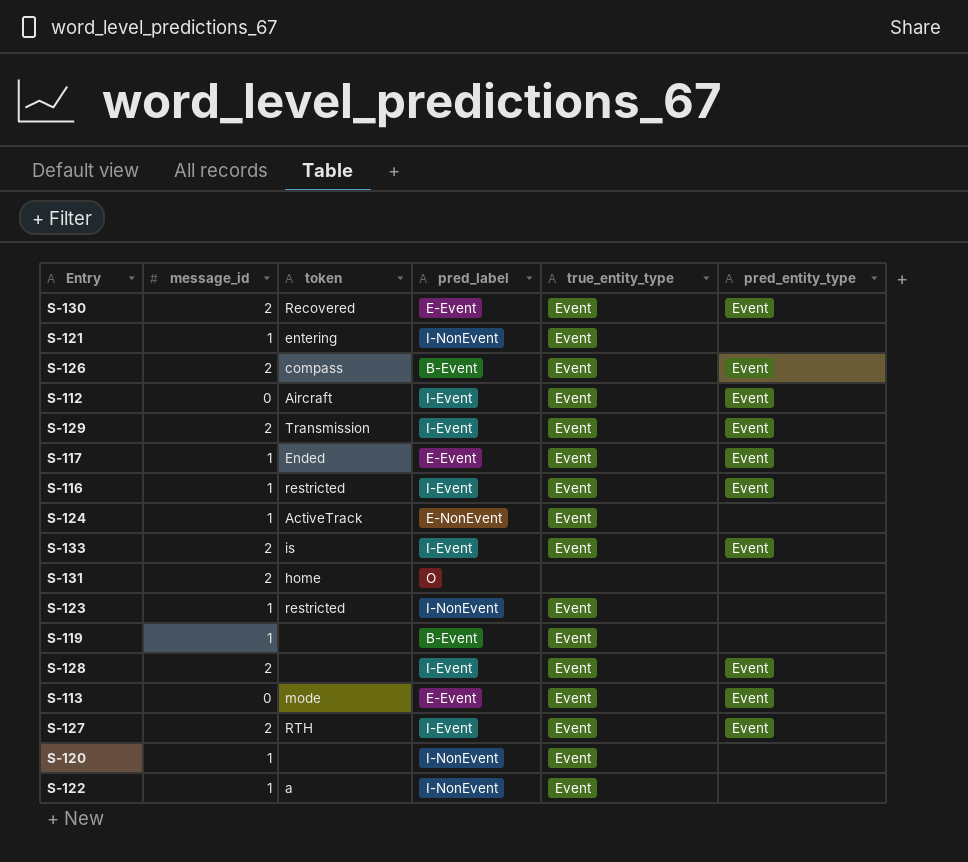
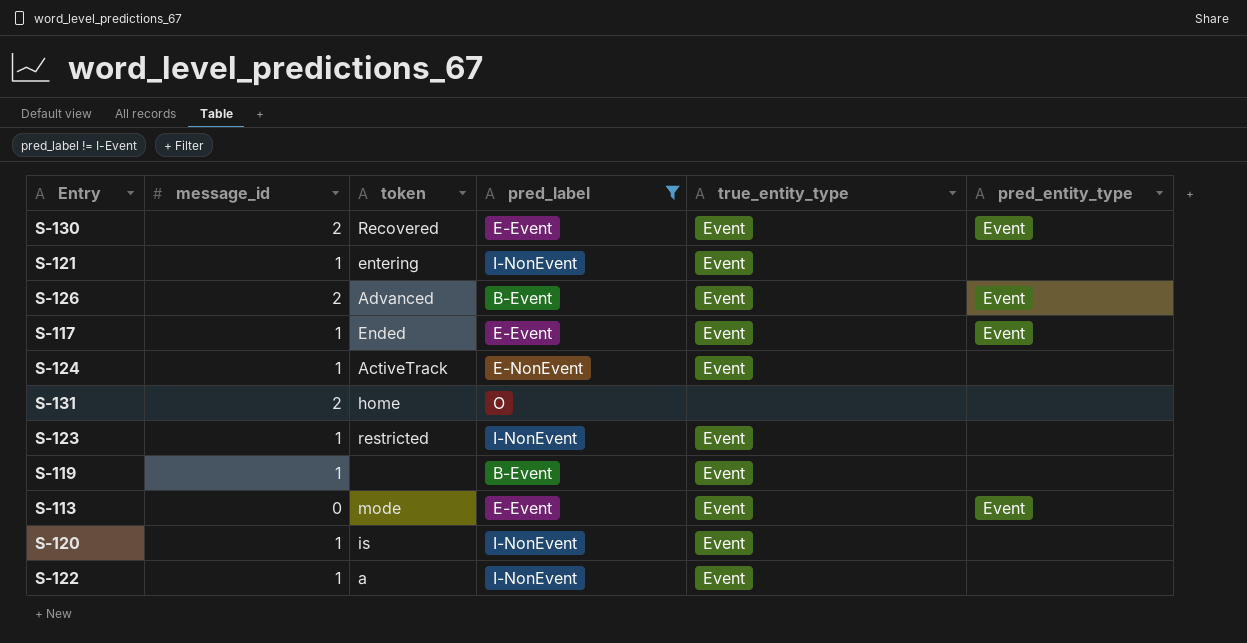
filter: none -> pred_label != I-Event
S-126 | token: compass -> Advanced
S-120 | token: none -> is

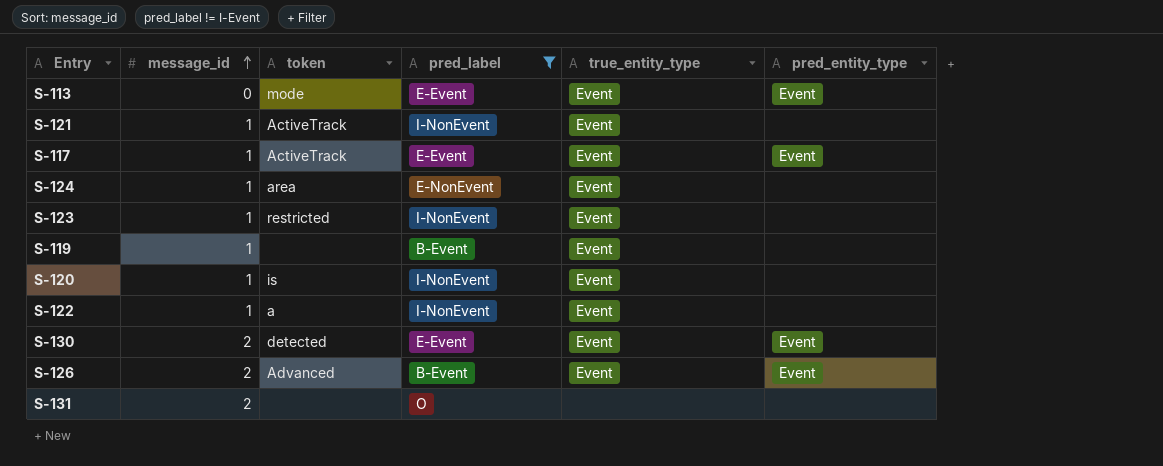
row order: none -> message_id ascending
S-121 | token: entering -> ActiveTrack
S-117 | token: Ended -> ActiveTrack
S-124 | token: ActiveTrack -> area
S-130 | token: Recovered -> detected
S-131 | token: home -> none

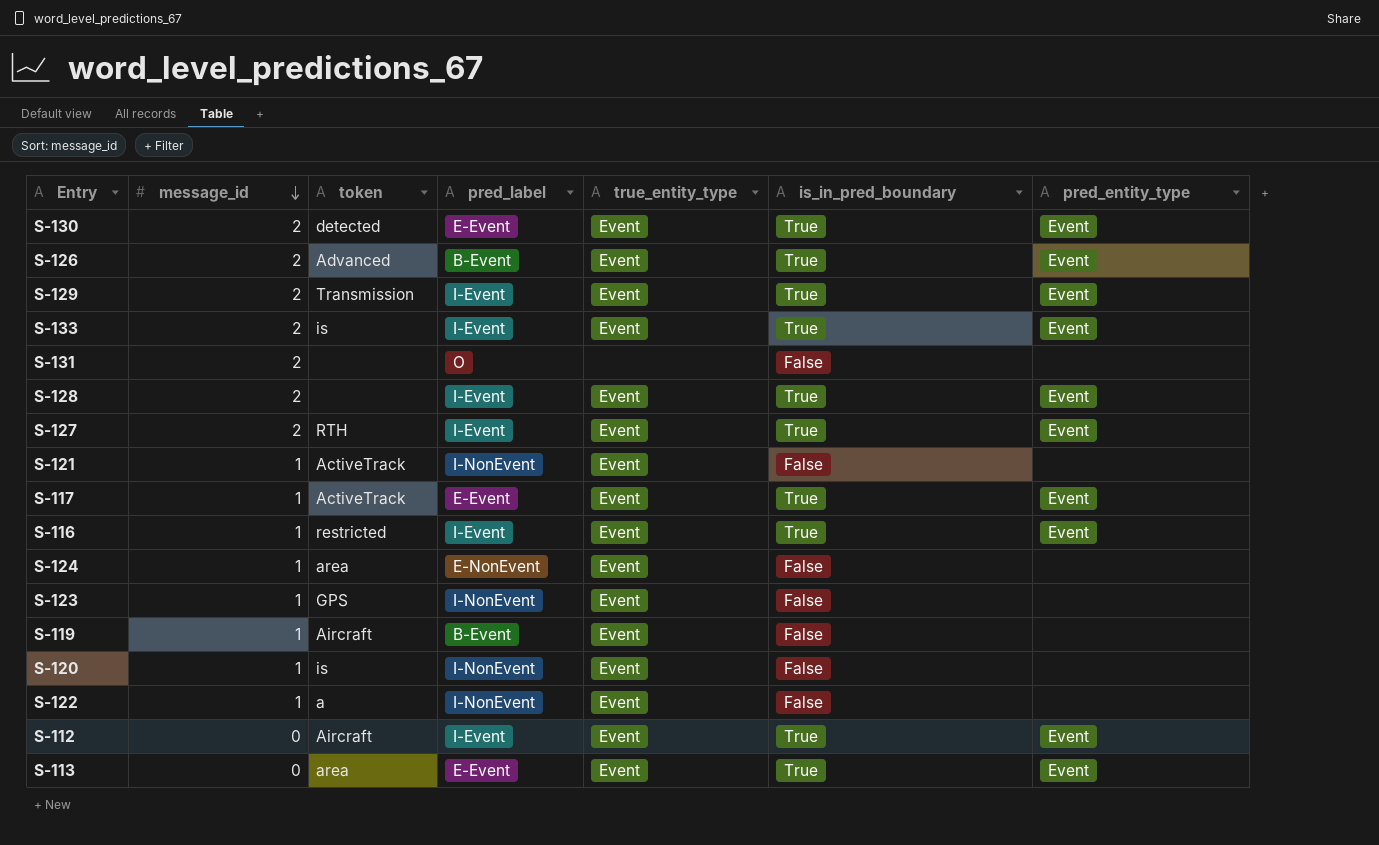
filter: pred_label != I-Event -> none
row order: message_id ascending -> message_id descending
column is_in_pred_boundary | position: none -> 6
S-123 | token: restricted -> GPS
S-119 | token: none -> Aircraft
S-113 | token: mode -> area

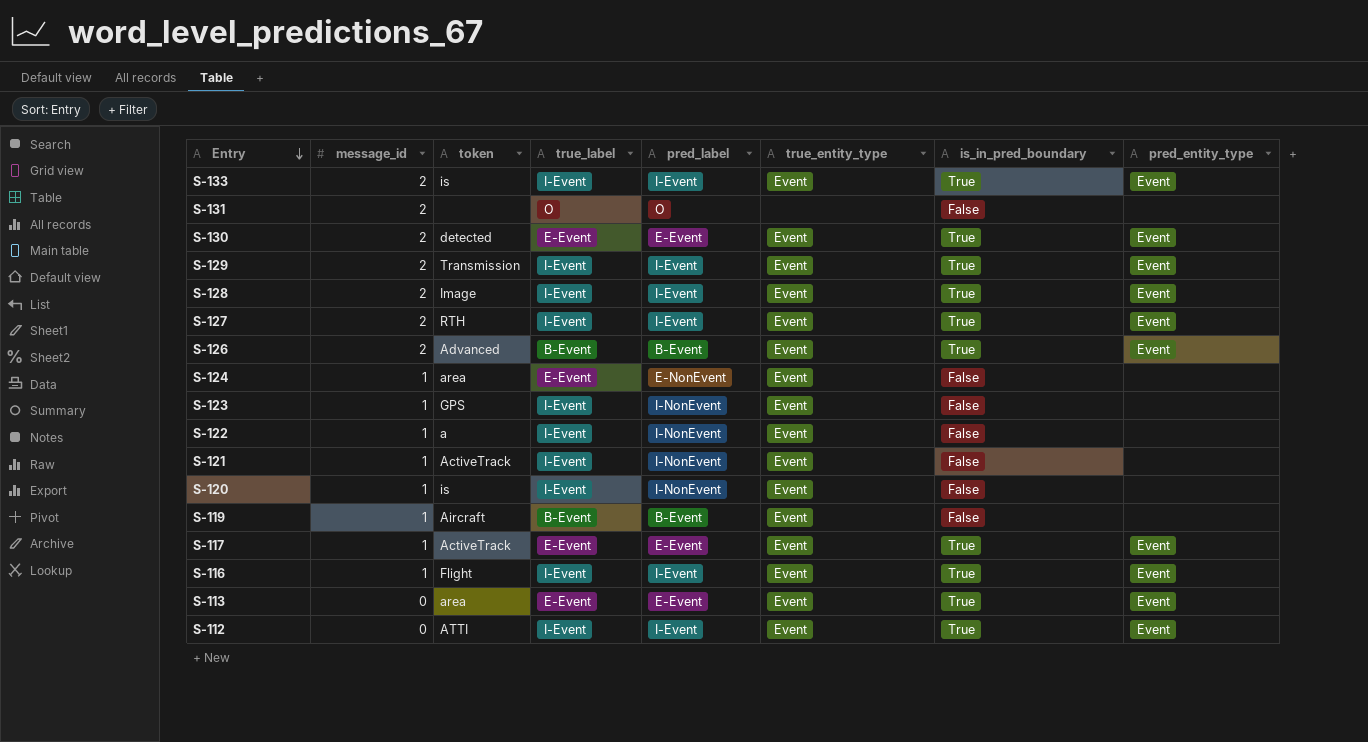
row order: message_id descending -> Entry descending
column true_label | position: none -> 4
S-128 | token: none -> Image
S-116 | token: restricted -> Flight
S-112 | token: Aircraft -> ATTI

